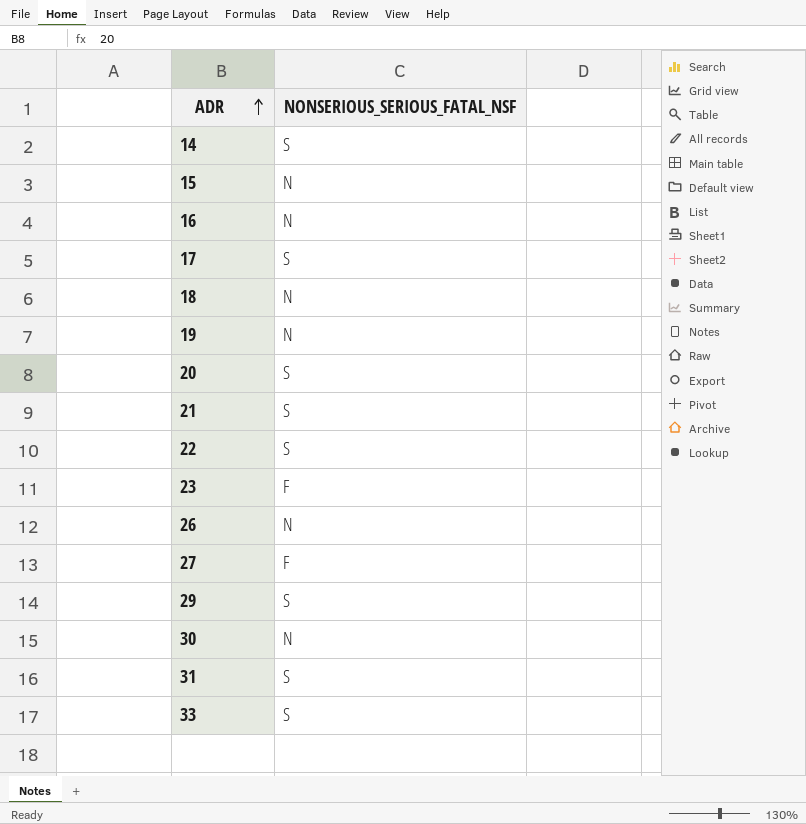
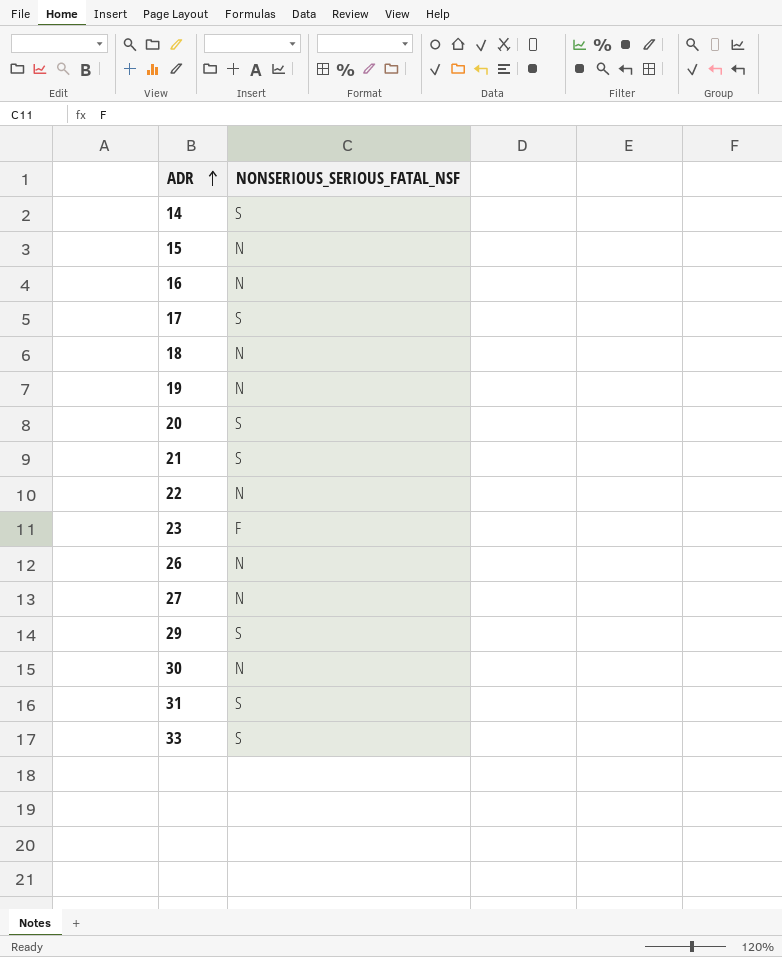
22 | NONSERIOUS_SERIOUS_FATAL_NSF: S -> N
27 | NONSERIOUS_SERIOUS_FATAL_NSF: F -> N

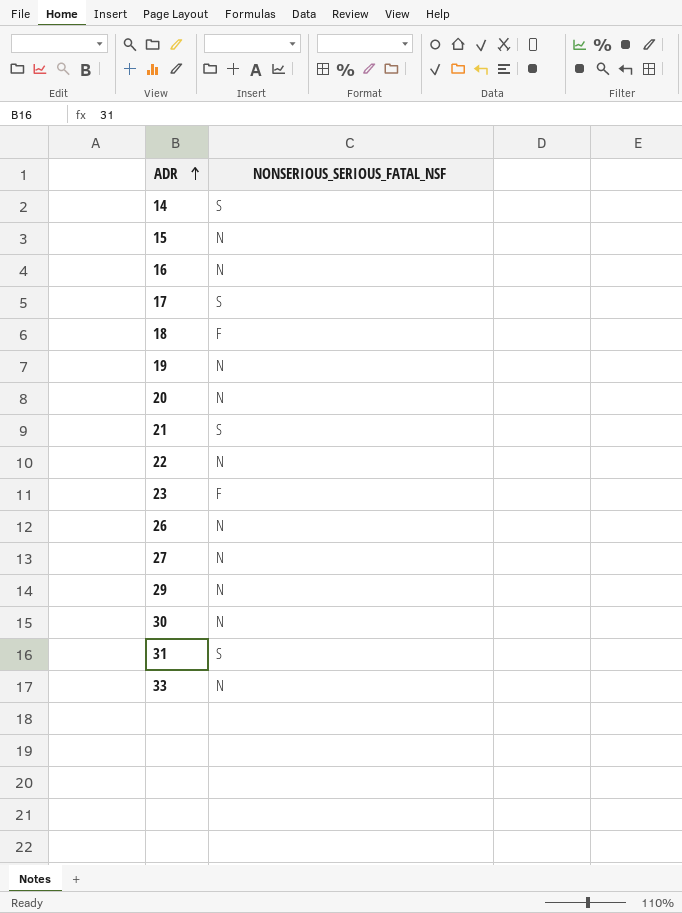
18 | NONSERIOUS_SERIOUS_FATAL_NSF: N -> F
20 | NONSERIOUS_SERIOUS_FATAL_NSF: S -> N
29 | NONSERIOUS_SERIOUS_FATAL_NSF: S -> N
33 | NONSERIOUS_SERIOUS_FATAL_NSF: S -> N

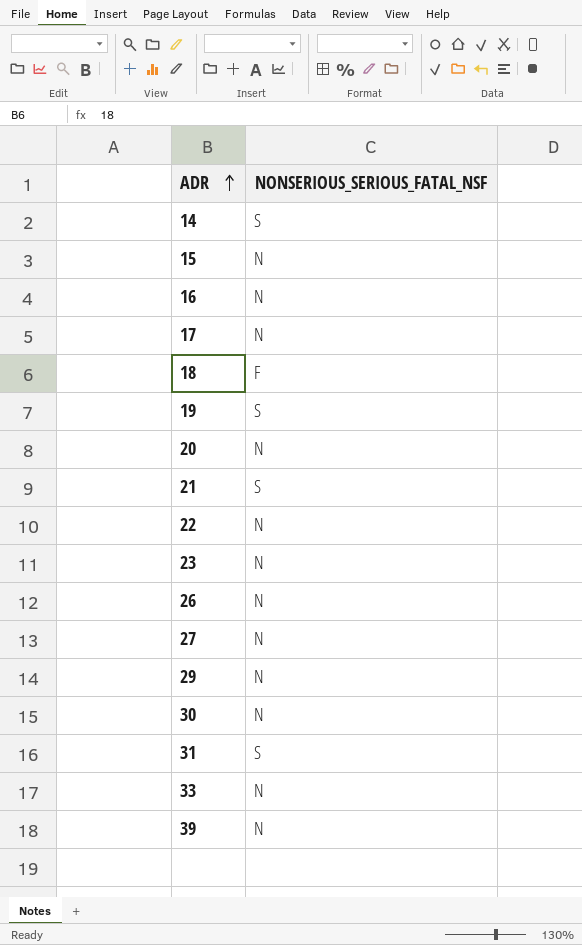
17 | NONSERIOUS_SERIOUS_FATAL_NSF: S -> N
19 | NONSERIOUS_SERIOUS_FATAL_NSF: N -> S
23 | NONSERIOUS_SERIOUS_FATAL_NSF: F -> N
row 39: none -> N

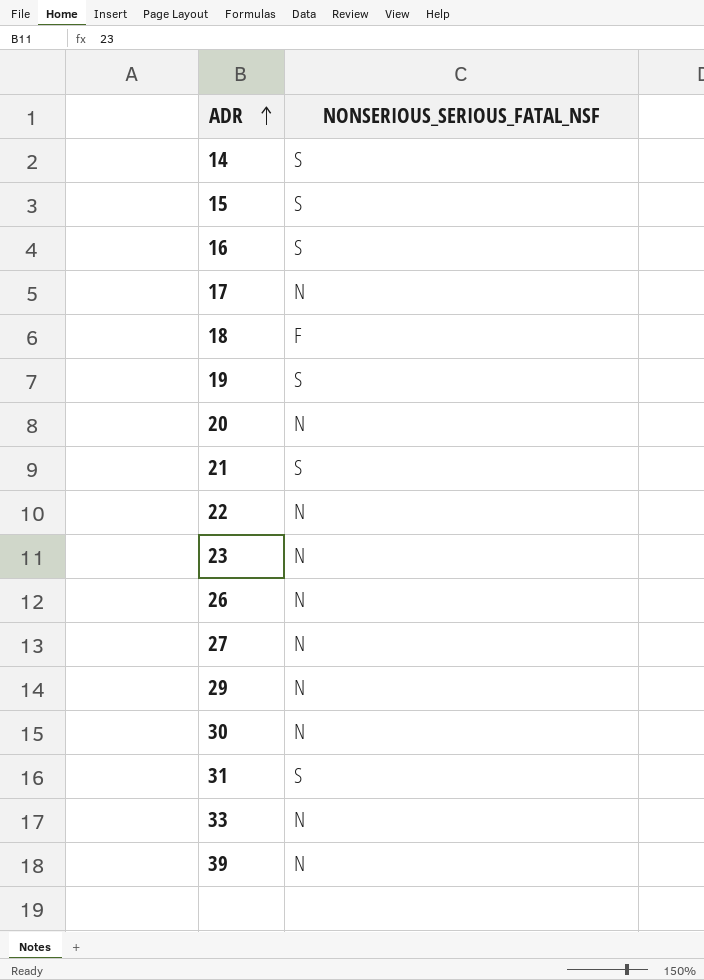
15 | NONSERIOUS_SERIOUS_FATAL_NSF: N -> S
16 | NONSERIOUS_SERIOUS_FATAL_NSF: N -> S

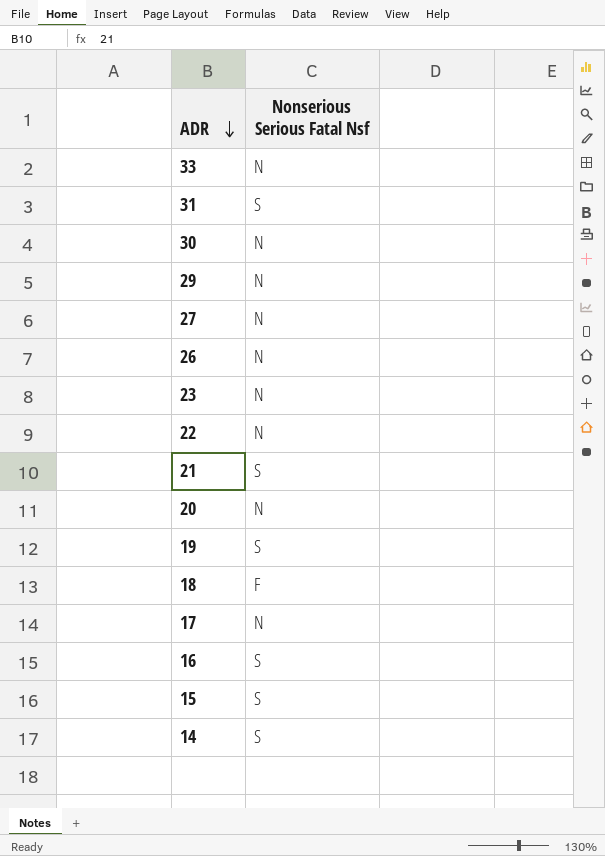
row order: ADR ascending -> ADR descending
column name: NONSERIOUS_SERIOUS_FATAL_NSF -> Nonserious Serious Fatal Nsf
row 39: N -> none

